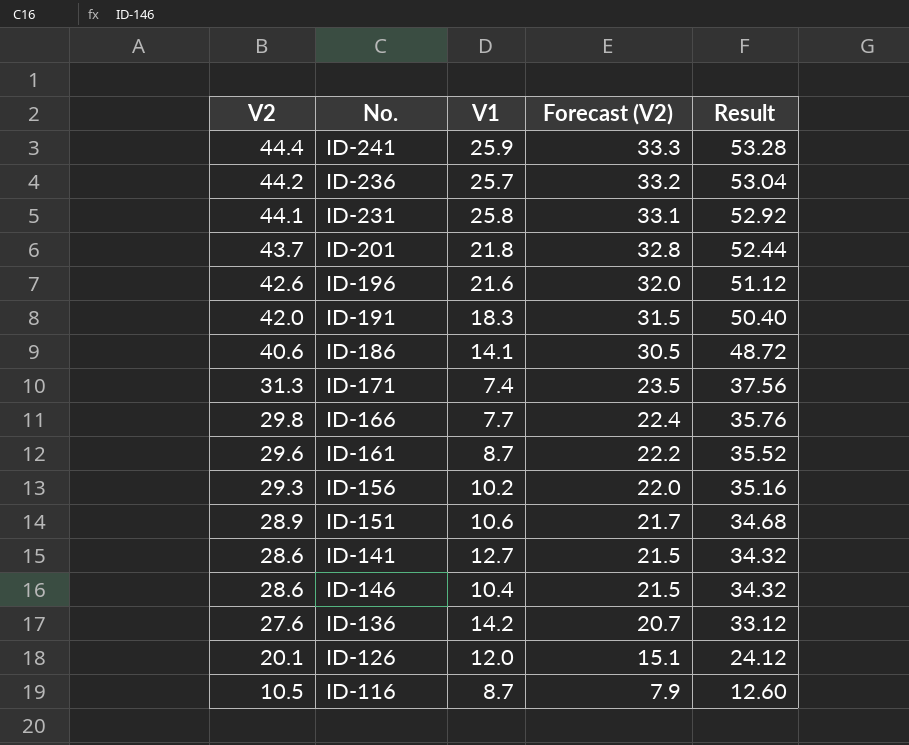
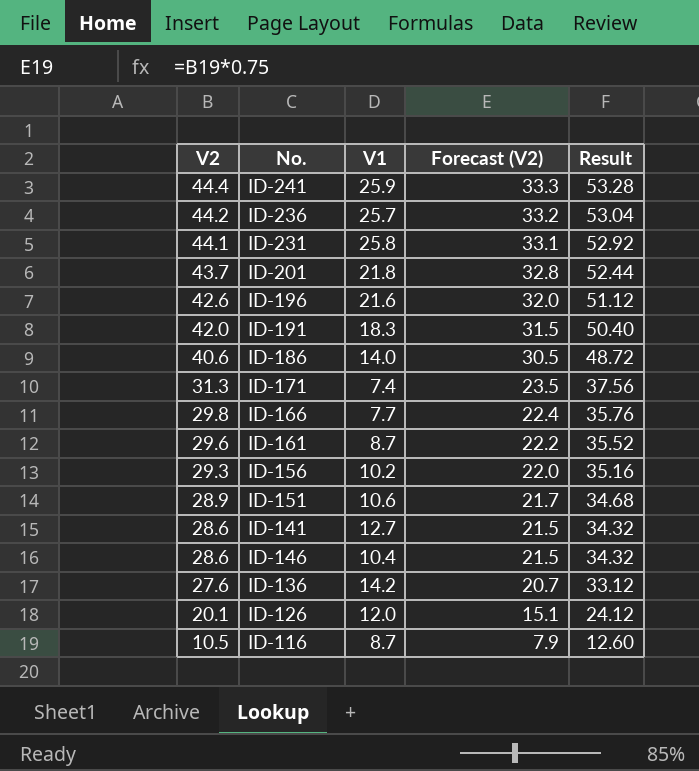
ID-186 | V1: 14.1 -> 14.0

